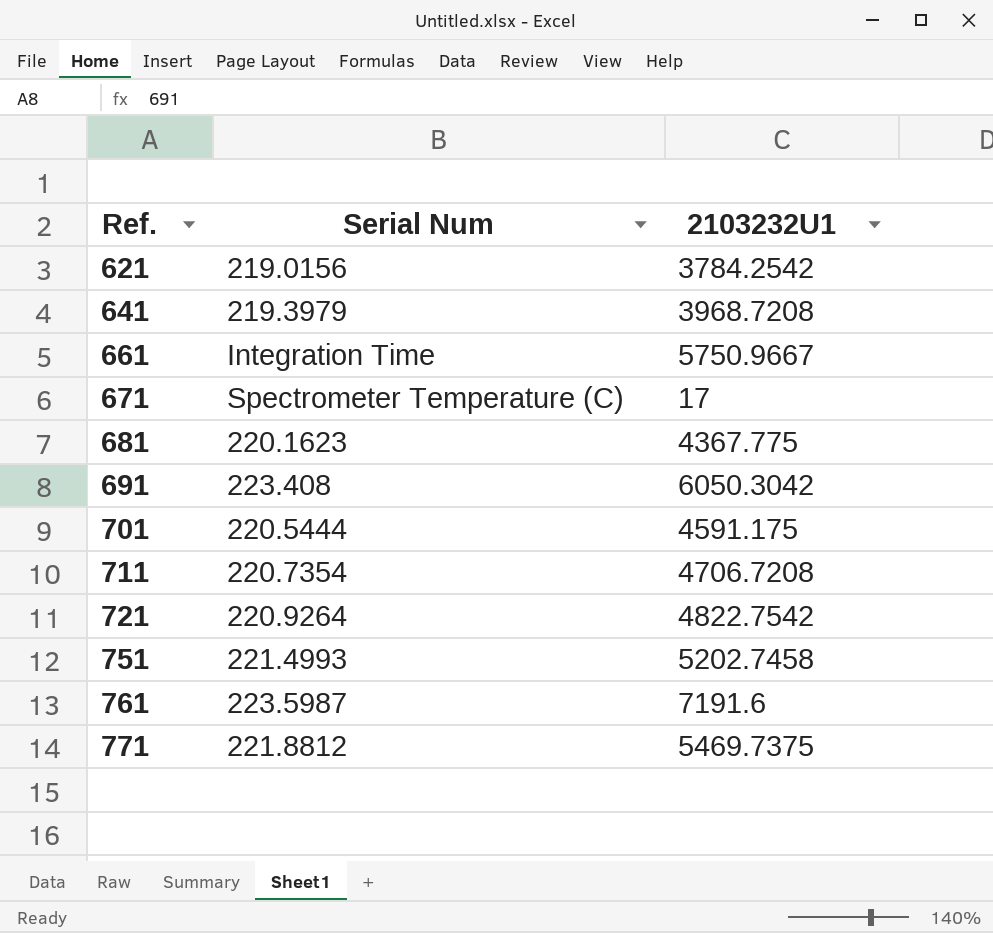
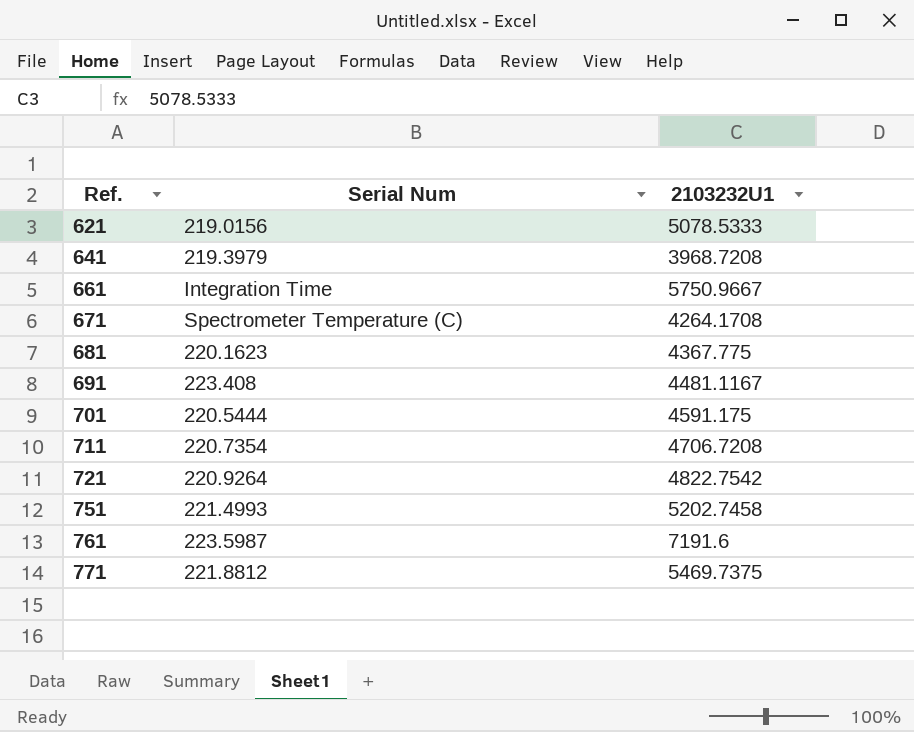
621 | 2103232U1: 3784.2542 -> 5078.5333
671 | 2103232U1: 17 -> 4264.1708
691 | 2103232U1: 6050.3042 -> 4481.1167

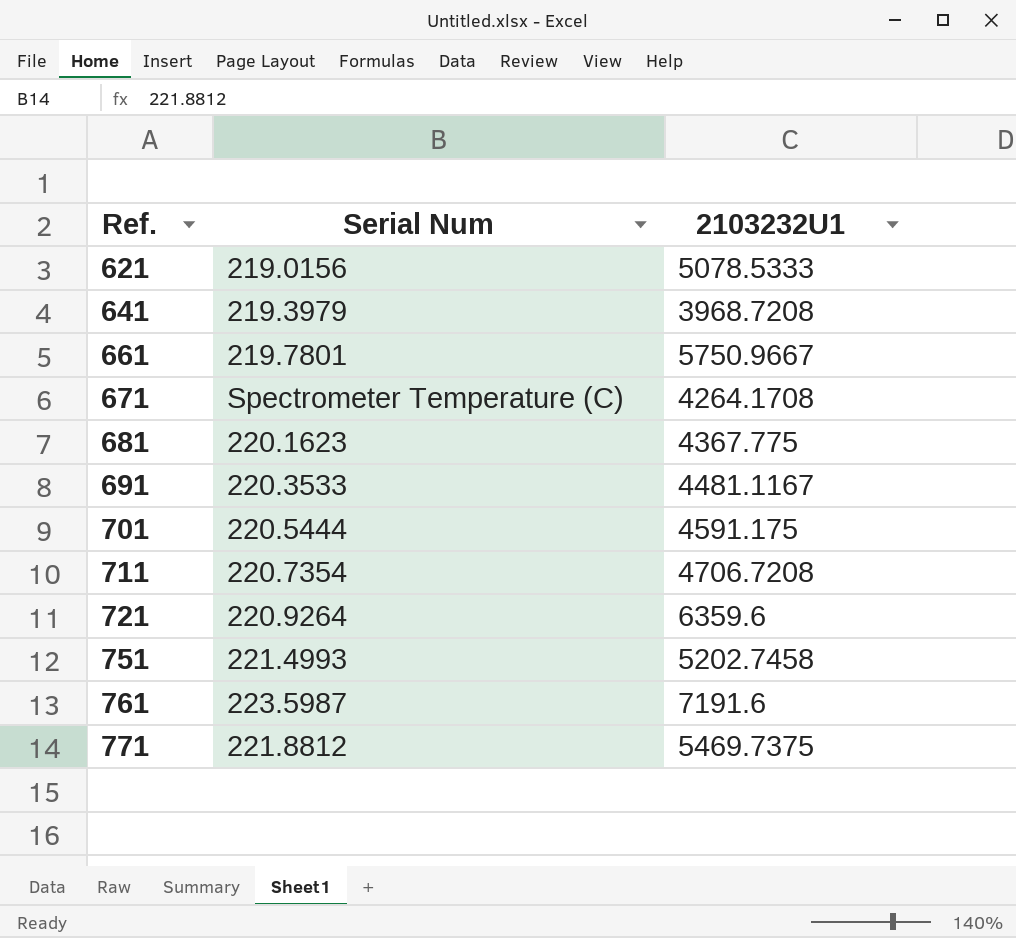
661 | Serial Num: Integration Time -> 219.7801
691 | Serial Num: 223.408 -> 220.3533
721 | 2103232U1: 4822.7542 -> 6359.6

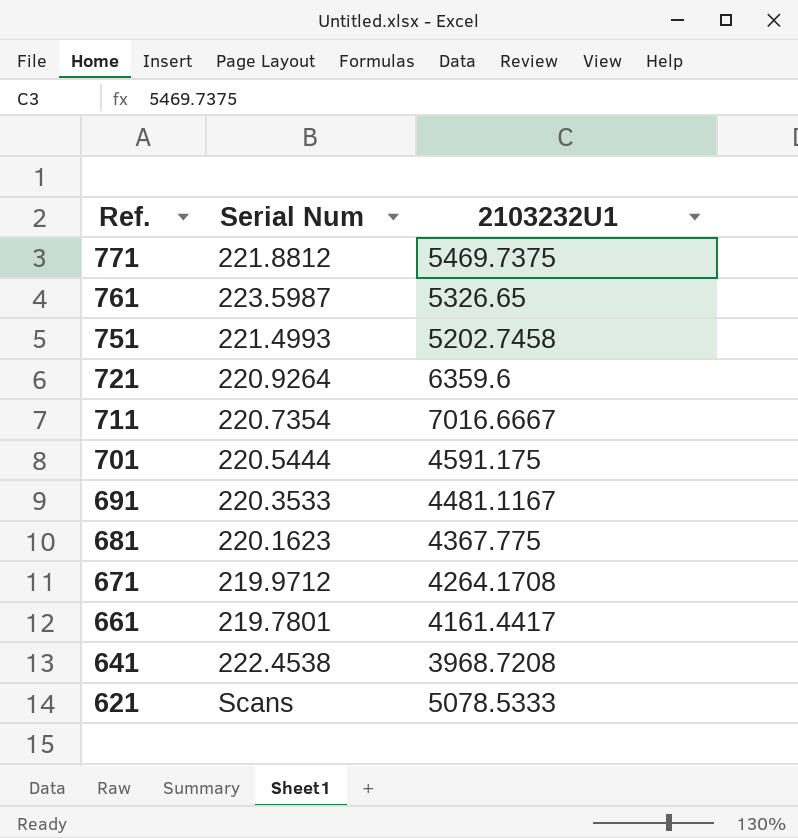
row order: Ref. ascending -> Ref. descending
761 | 2103232U1: 7191.6 -> 5326.65
711 | 2103232U1: 4706.7208 -> 7016.6667
671 | Serial Num: Spectrometer Temperature (C) -> 219.9712
661 | 2103232U1: 5750.9667 -> 4161.4417
641 | Serial Num: 219.3979 -> 222.4538
621 | Serial Num: 219.0156 -> Scans

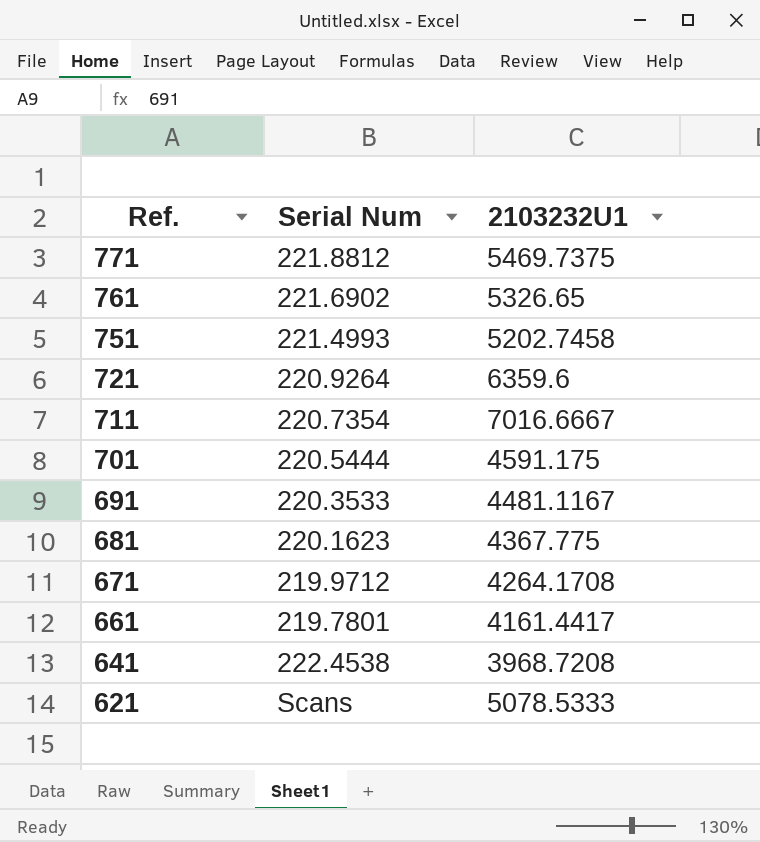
761 | Serial Num: 223.5987 -> 221.6902

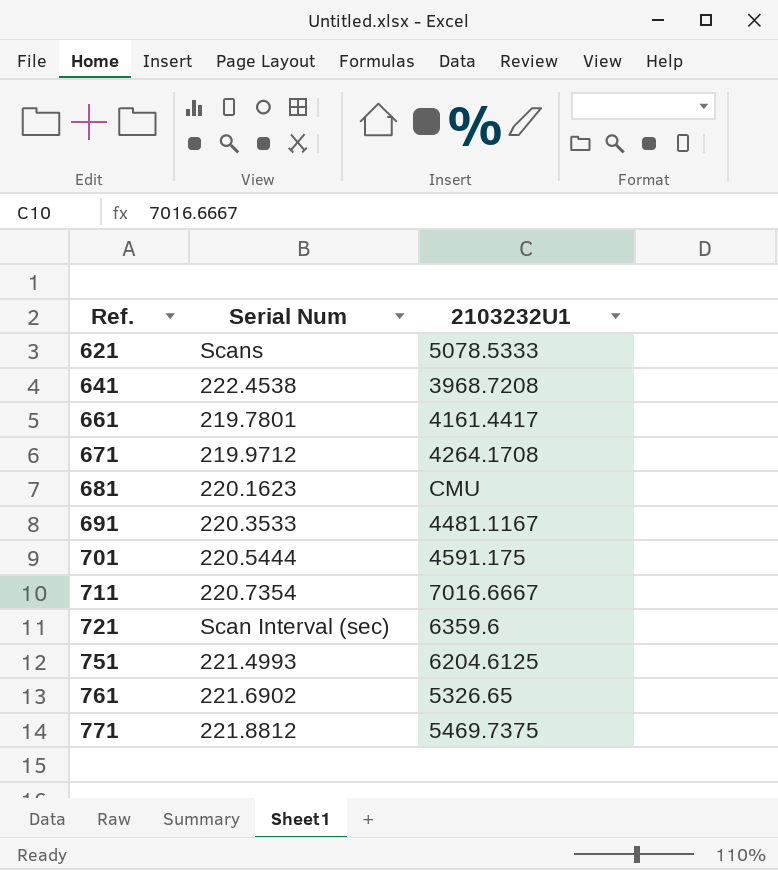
row order: Ref. descending -> Ref. ascending
681 | 2103232U1: 4367.775 -> CMU
721 | Serial Num: 220.9264 -> Scan Interval (sec)
751 | 2103232U1: 5202.7458 -> 6204.6125

